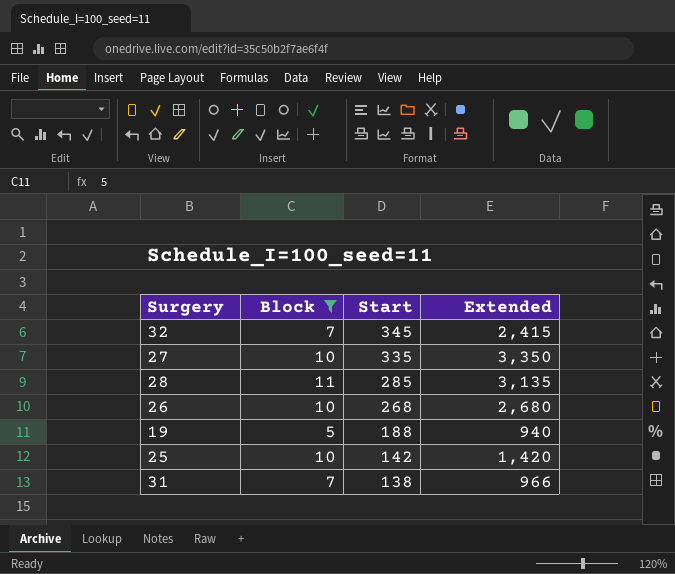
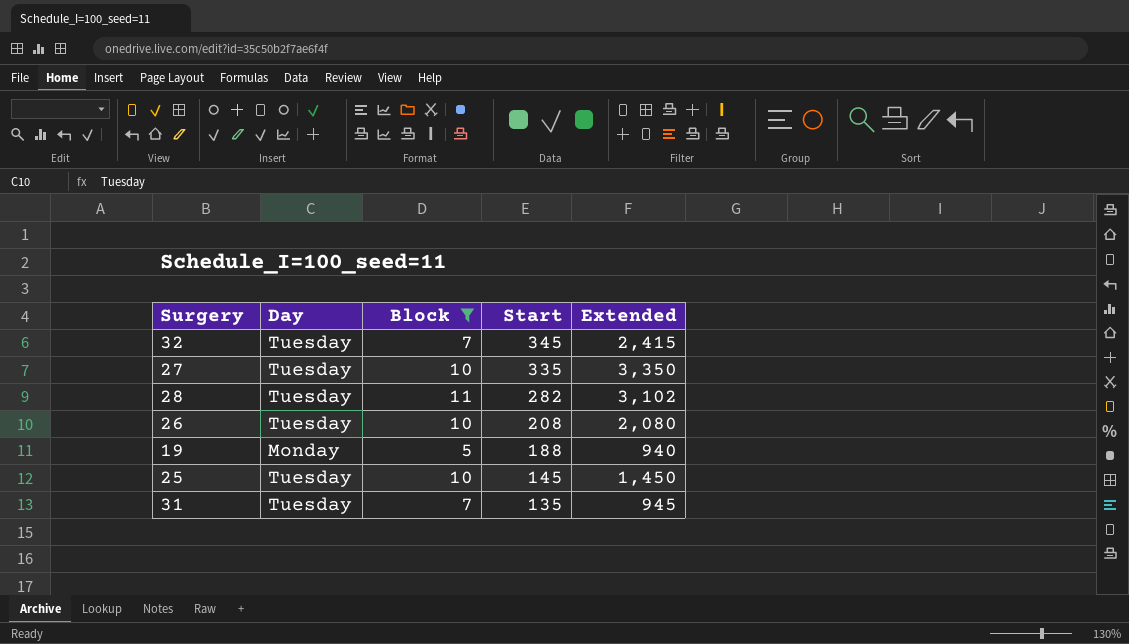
column Day | position: none -> 2
28 | Start: 285 -> 282
28 | Extended: 3,135 -> 3,102
26 | Start: 268 -> 208
26 | Extended: 2,680 -> 2,080
25 | Start: 142 -> 145
25 | Extended: 1,420 -> 1,450
31 | Start: 138 -> 135
31 | Extended: 966 -> 945

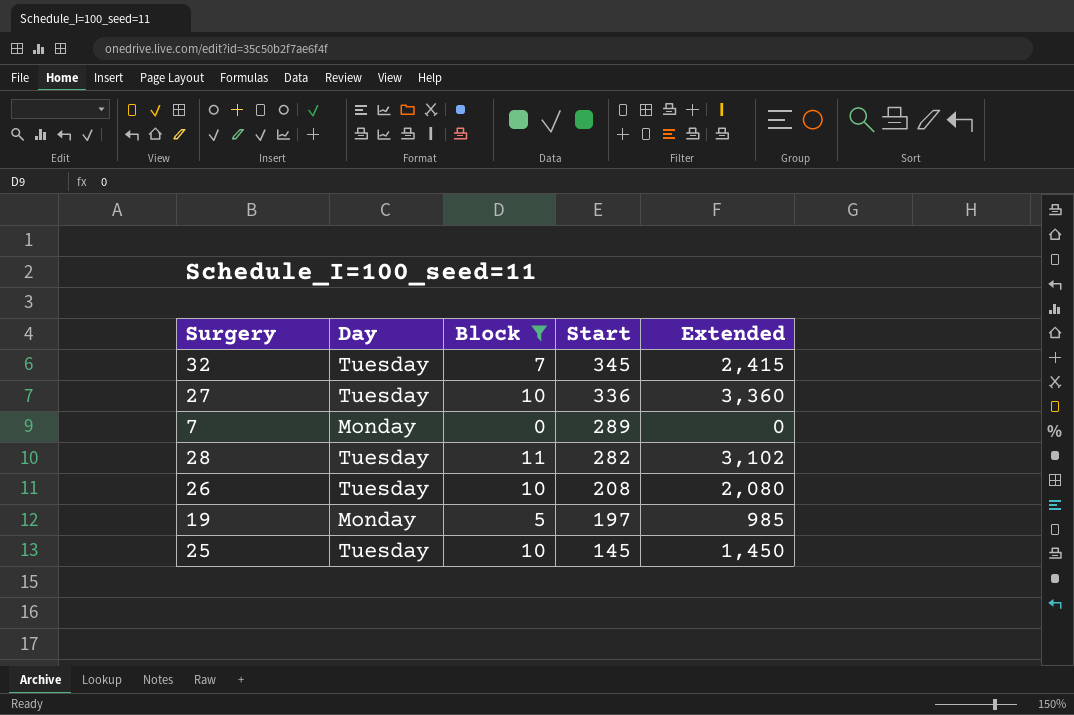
row 31: Tuesday | 7 | 135 | 945 -> none
27 | Start: 335 -> 336
27 | Extended: 3,350 -> 3,360
row 7: none -> Monday | 0 | 289 | 0
19 | Start: 188 -> 197
19 | Extended: 940 -> 985

